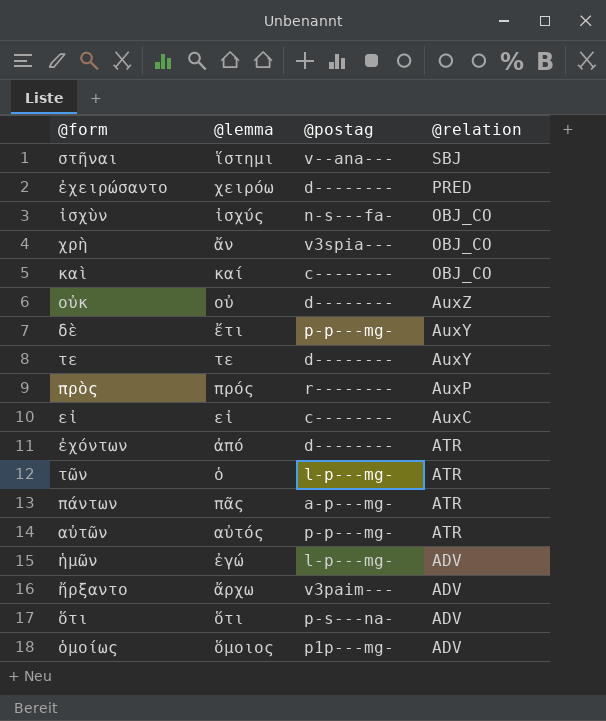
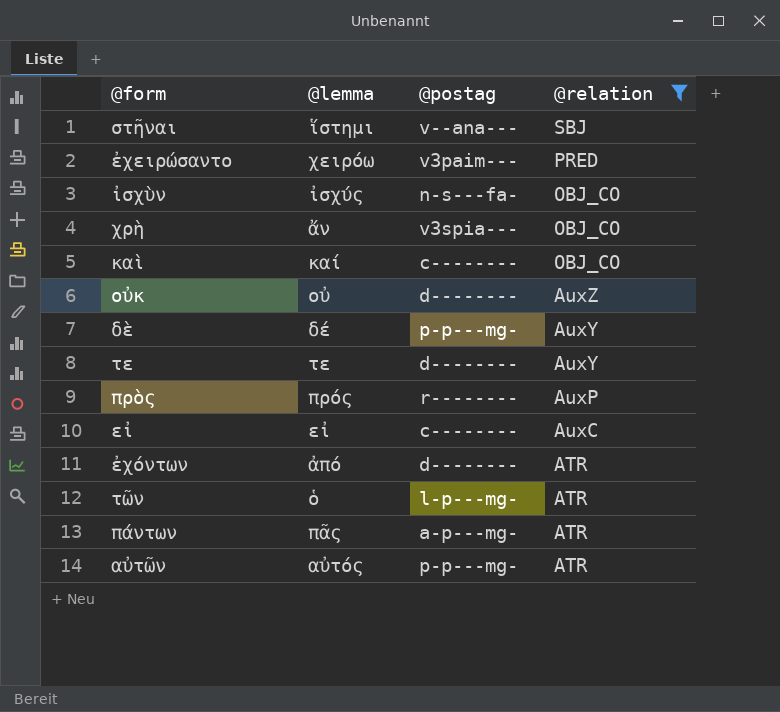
filter: none -> @relation != ADV
ἐχειρώσαντο | @postag: d-------- -> v3paim---
δὲ | @lemma: ἔτι -> δέ

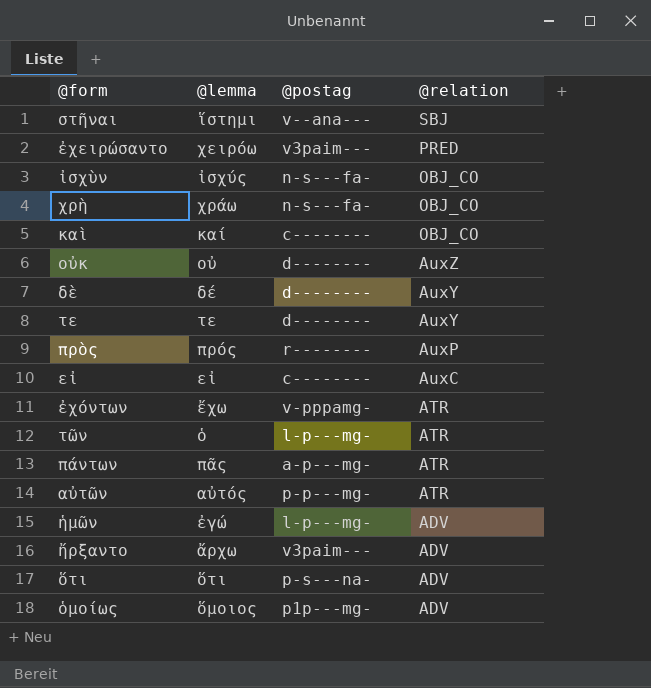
filter: @relation != ADV -> none
χρὴ | @lemma: ἄν -> χράω
χρὴ | @postag: v3spia--- -> n-s---fa-
δὲ | @postag: p-p---mg- -> d--------
ἐχόντων | @lemma: ἀπό -> ἔχω
ἐχόντων | @postag: d-------- -> v-pppamg-

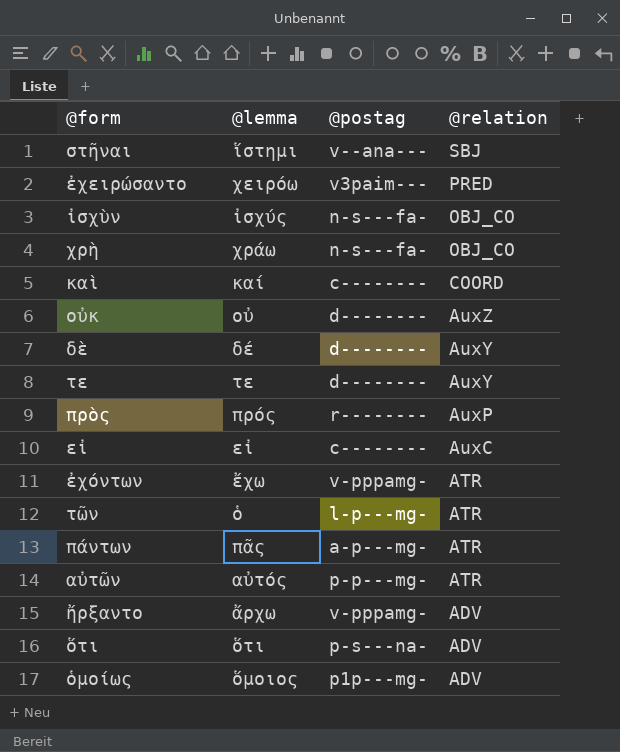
row ἡμῶν: ἐγώ | l-p---mg- | ADV -> none
καὶ | @relation: OBJ_CO -> COORD
ἤρξαντο | @postag: v3paim--- -> v-pppamg-

